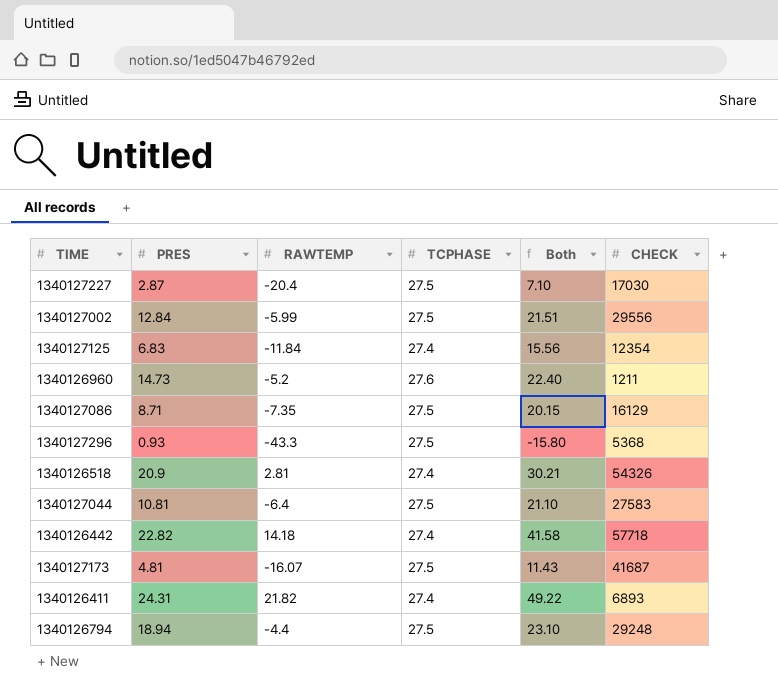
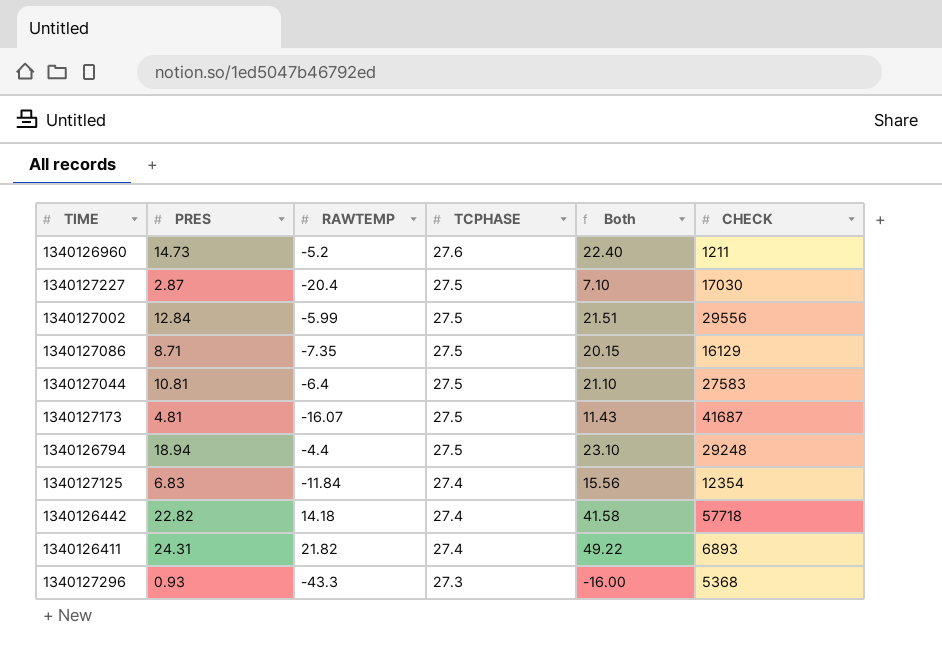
row order: none -> TCPHASE descending
row 1340126518: 20.9 | 2.81 | 27.4 | 30.21 | 54326 -> none
1340127296 | TCPHASE: 27.5 -> 27.3
1340127296 | Both: -15.80 -> -16.00

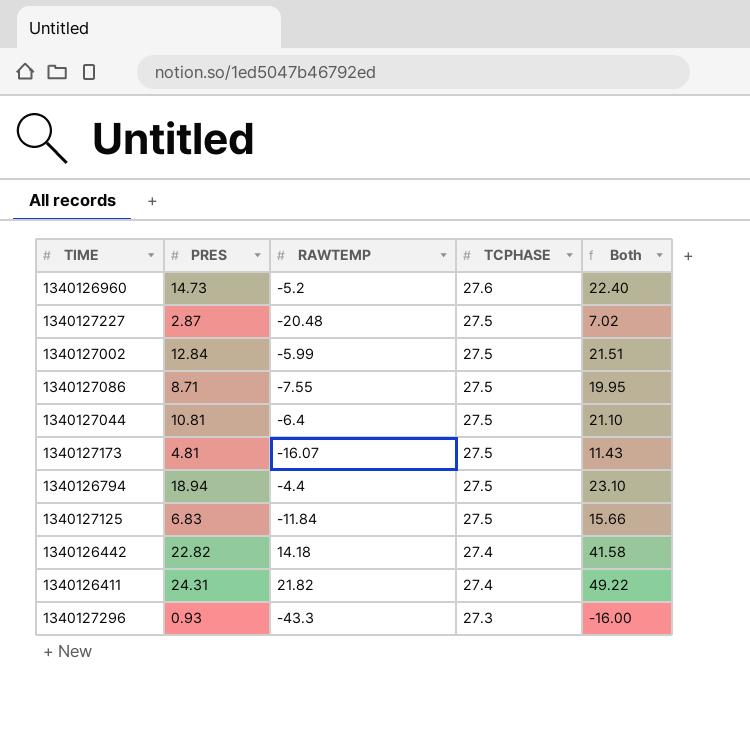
column CHECK | position: 6 -> none
1340127227 | RAWTEMP: -20.4 -> -20.48
1340127227 | Both: 7.10 -> 7.02
1340127086 | RAWTEMP: -7.35 -> -7.55
1340127086 | Both: 20.15 -> 19.95
1340127125 | TCPHASE: 27.4 -> 27.5
1340127125 | Both: 15.56 -> 15.66

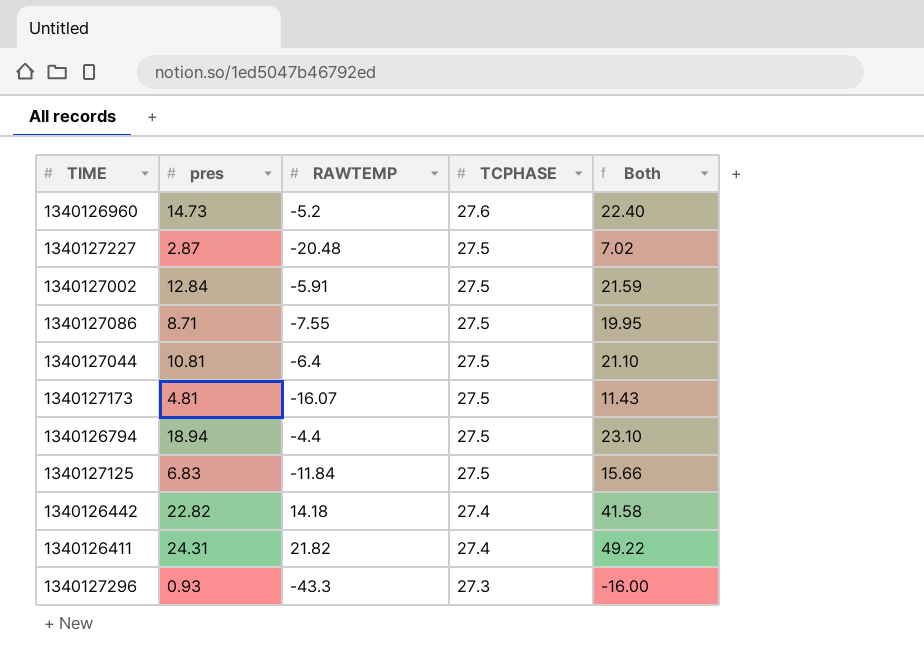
column name: PRES -> pres
1340127002 | RAWTEMP: -5.99 -> -5.91
1340127002 | Both: 21.51 -> 21.59

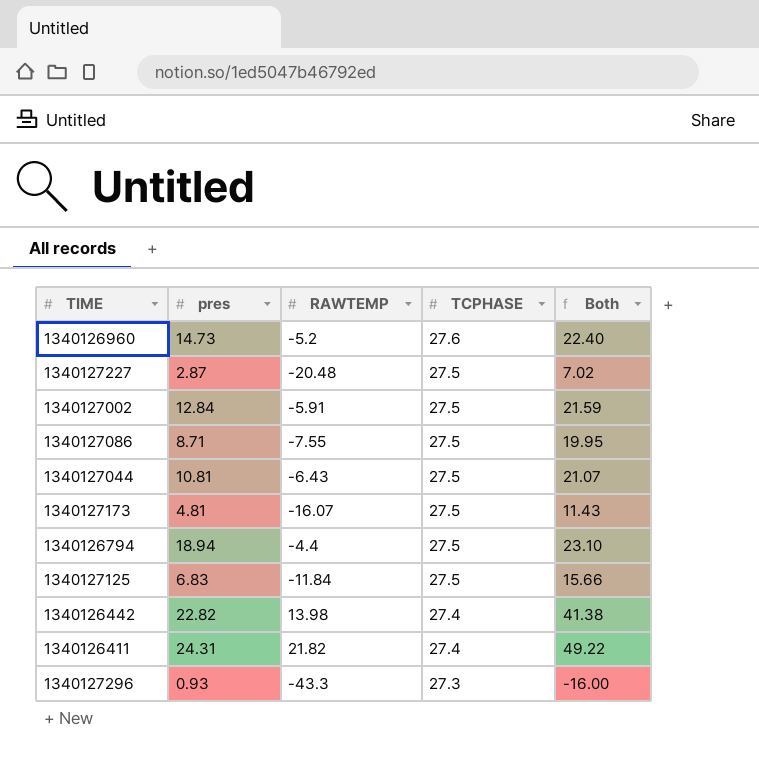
1340127044 | RAWTEMP: -6.4 -> -6.43
1340127044 | Both: 21.10 -> 21.07
1340126442 | RAWTEMP: 14.18 -> 13.98
1340126442 | Both: 41.58 -> 41.38

